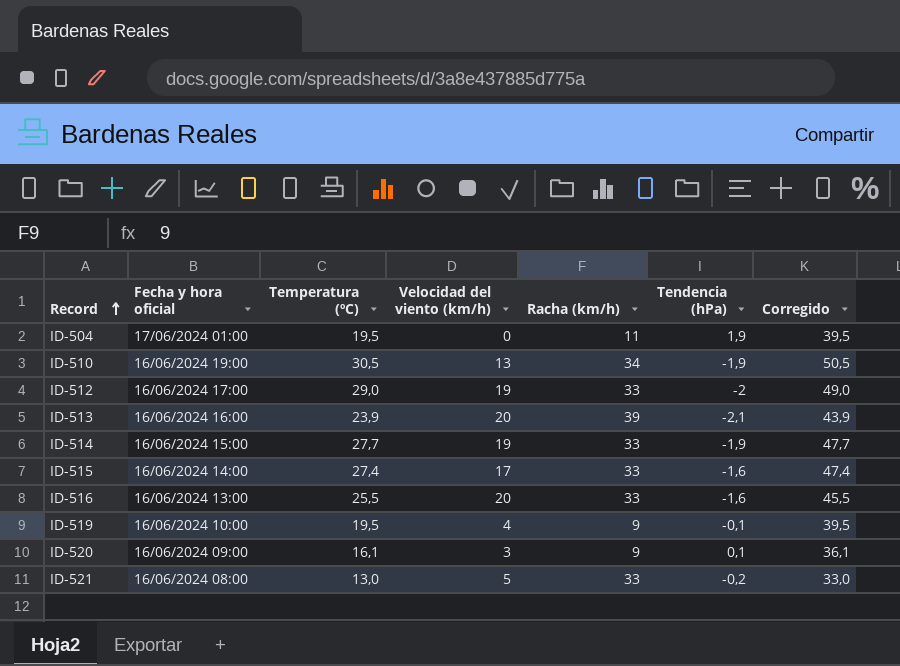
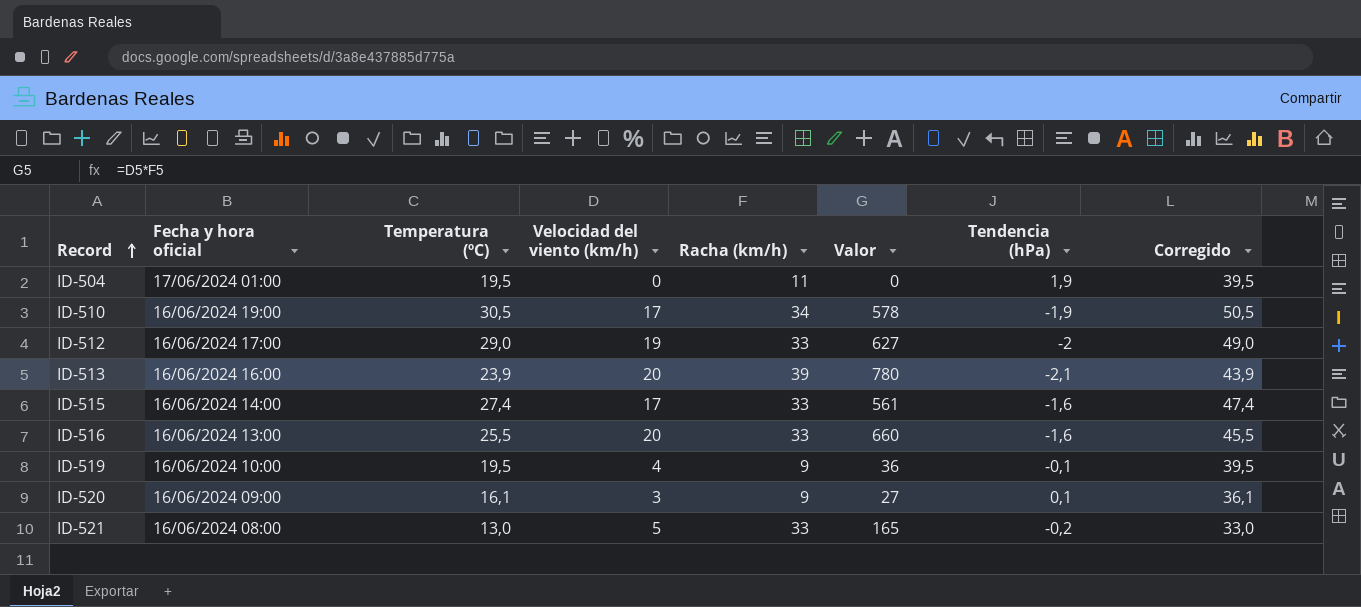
column Valor | formula: none -> [Velocidad del viento (km/h)] * [Racha (km/h)]
row ID-514: 16/06/2024 15:00 | 27,7 | 19 | 33 | -1,9 | 47,7 -> none
ID-510 | Velocidad del viento (km/h): 13 -> 17

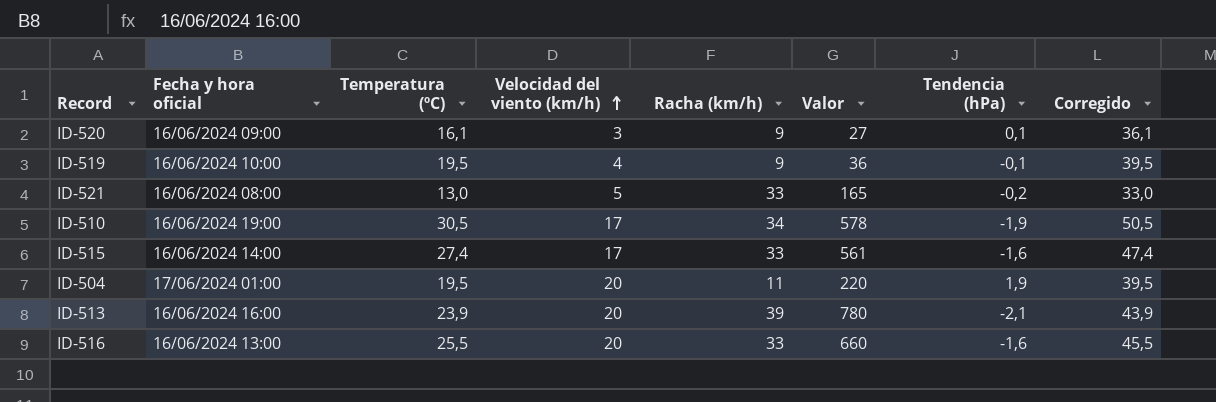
row order: Record ascending -> Velocidad del viento (km/h) ascending
row ID-512: 16/06/2024 17:00 | 29,0 | 19 | 33 | 627 | -2 | 49,0 -> none
ID-504 | Velocidad del viento (km/h): 0 -> 20
ID-504 | Valor: 0 -> 220

